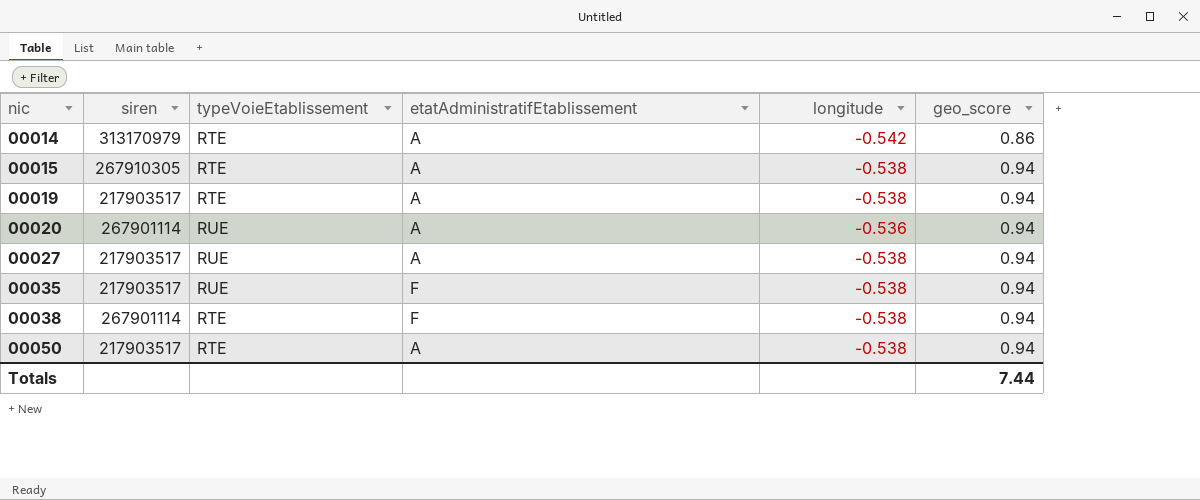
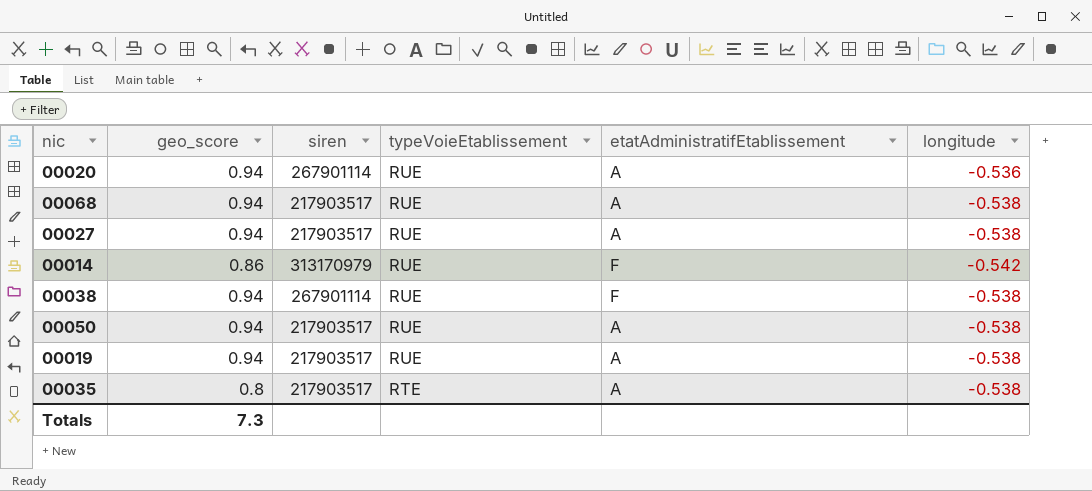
row order: nic ascending -> typeVoieEtablissement descending
column geo_score | position: 6 -> 2
row 00015: 267910305 | RTE | A | -0.538 | 0.94 -> none
row 00068: none -> 0.94 | 217903517 | RUE | A | -0.538
00014 | typeVoieEtablissement: RTE -> RUE
00014 | etatAdministratifEtablissement: A -> F
00038 | typeVoieEtablissement: RTE -> RUE
00050 | typeVoieEtablissement: RTE -> RUE
00019 | typeVoieEtablissement: RTE -> RUE
00035 | geo_score: 0.94 -> 0.8
00035 | typeVoieEtablissement: RUE -> RTE
00035 | etatAdministratifEtablissement: F -> A
Totals | geo_score: 7.44 -> 7.3

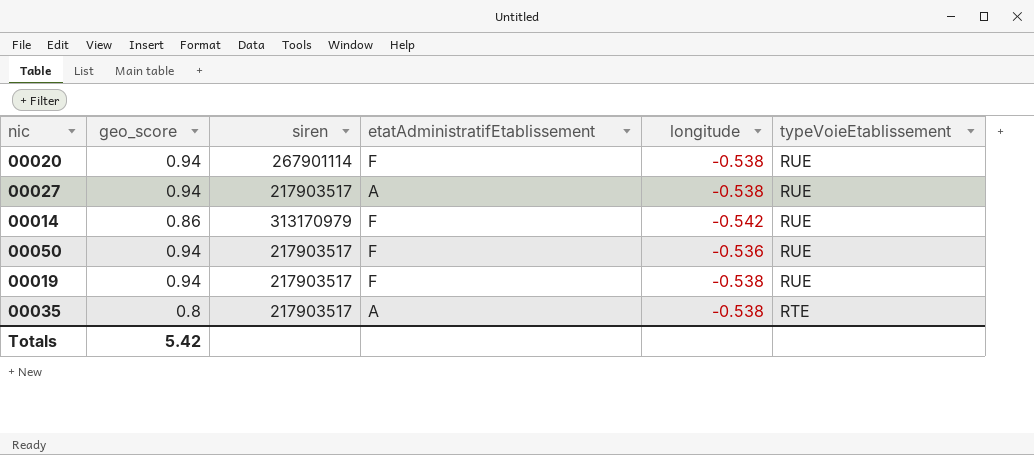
column typeVoieEtablissement | position: 4 -> 6
row 00068: 0.94 | 217903517 | RUE | A | -0.538 -> none
row 00038: 0.94 | 267901114 | RUE | F | -0.538 -> none
00020 | etatAdministratifEtablissement: A -> F
00020 | longitude: -0.536 -> -0.538
00050 | etatAdministratifEtablissement: A -> F
00050 | longitude: -0.538 -> -0.536
00019 | etatAdministratifEtablissement: A -> F
Totals | geo_score: 7.3 -> 5.42

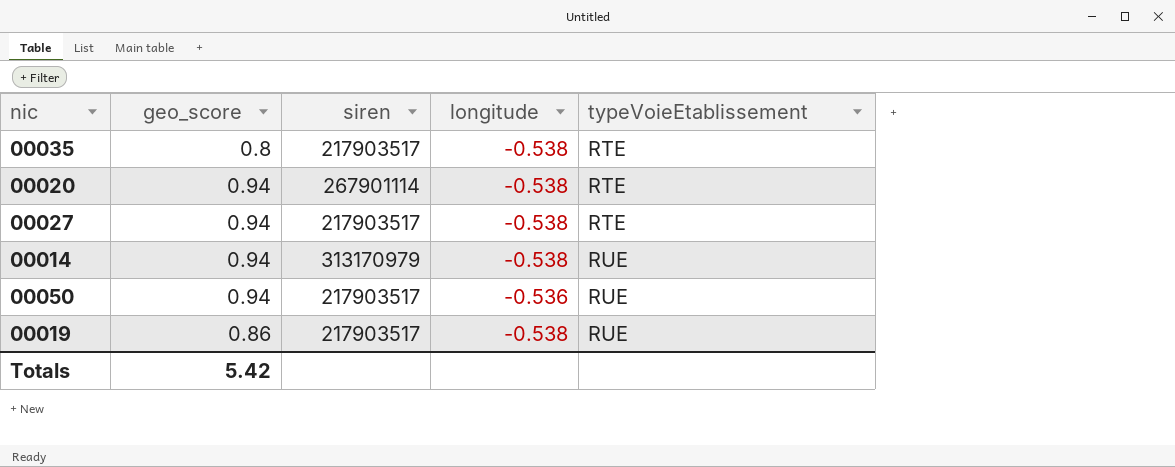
row order: typeVoieEtablissement descending -> typeVoieEtablissement ascending
column etatAdministratifEtablissement | position: 4 -> none
00020 | typeVoieEtablissement: RUE -> RTE
00027 | typeVoieEtablissement: RUE -> RTE
00014 | geo_score: 0.86 -> 0.94
00014 | longitude: -0.542 -> -0.538
00019 | geo_score: 0.94 -> 0.86

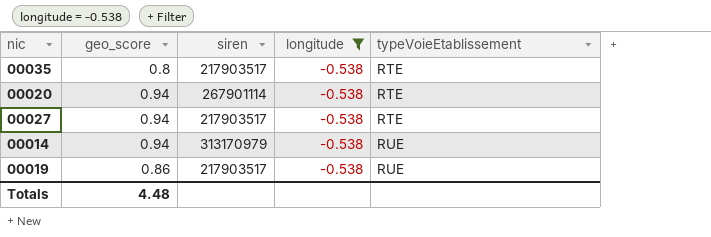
filter: none -> longitude = -0.538
Totals | geo_score: 5.42 -> 4.48

